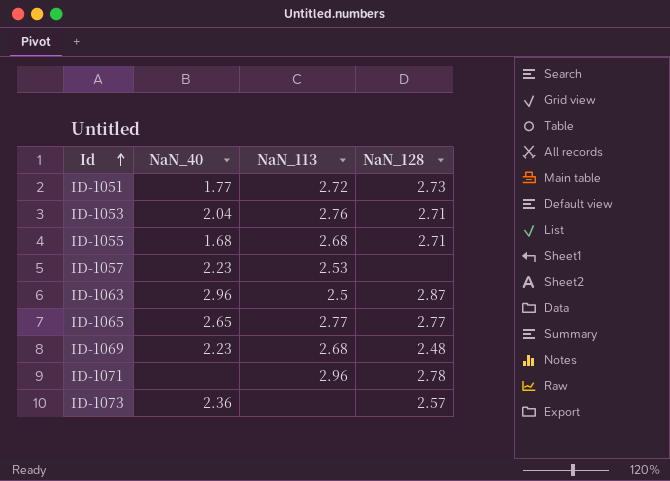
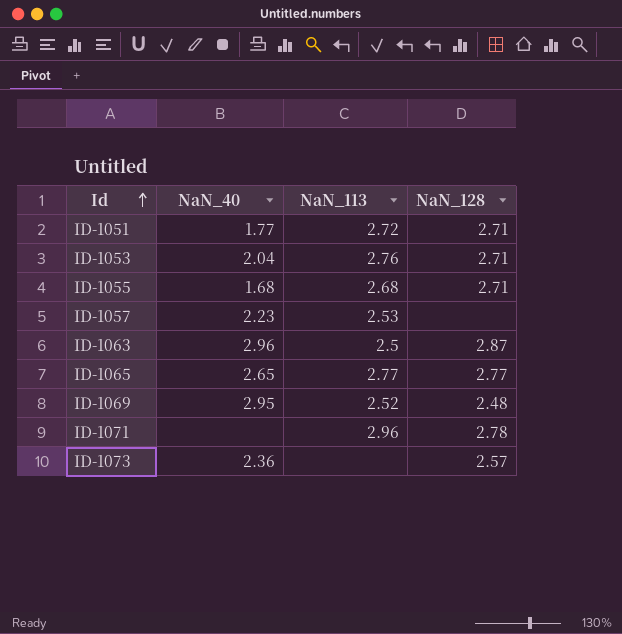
ID-1051 | NaN_128: 2.73 -> 2.71
ID-1069 | NaN_40: 2.23 -> 2.95
ID-1069 | NaN_113: 2.68 -> 2.52

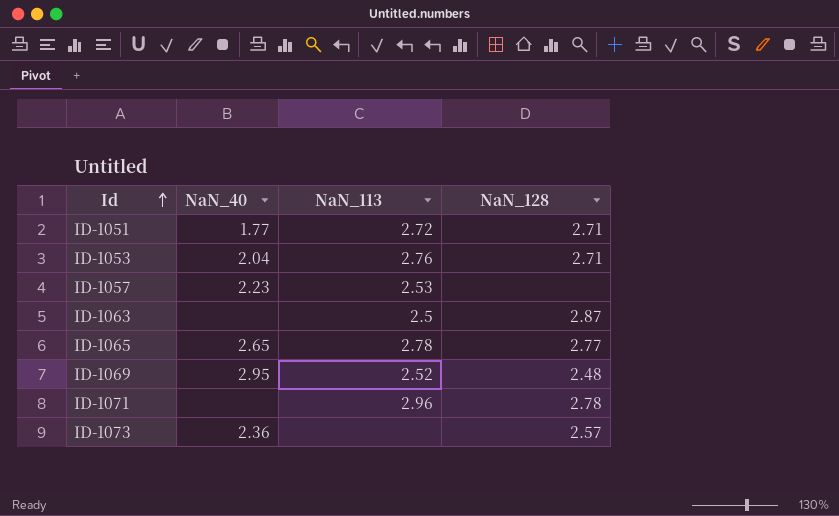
row ID-1055: 1.68 | 2.68 | 2.71 -> none
ID-1063 | NaN_40: 2.96 -> none
ID-1065 | NaN_113: 2.77 -> 2.78

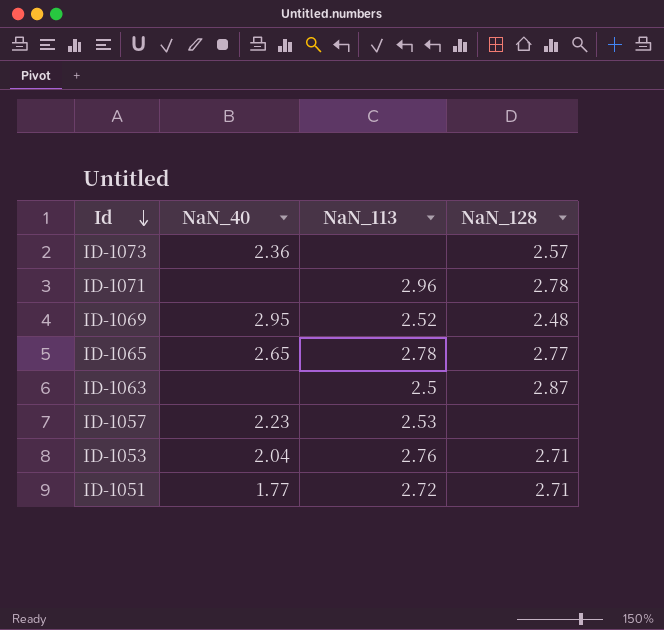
row order: Id ascending -> Id descending

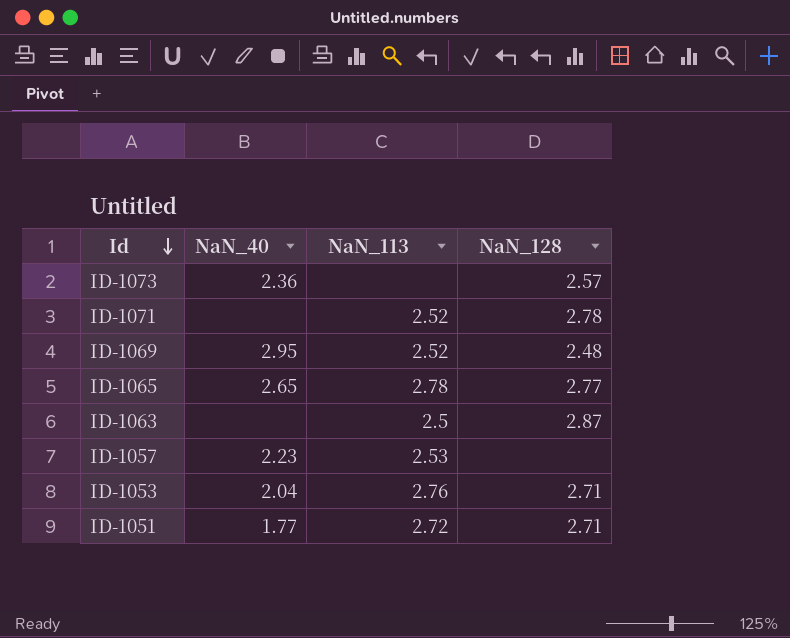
ID-1071 | NaN_113: 2.96 -> 2.52

